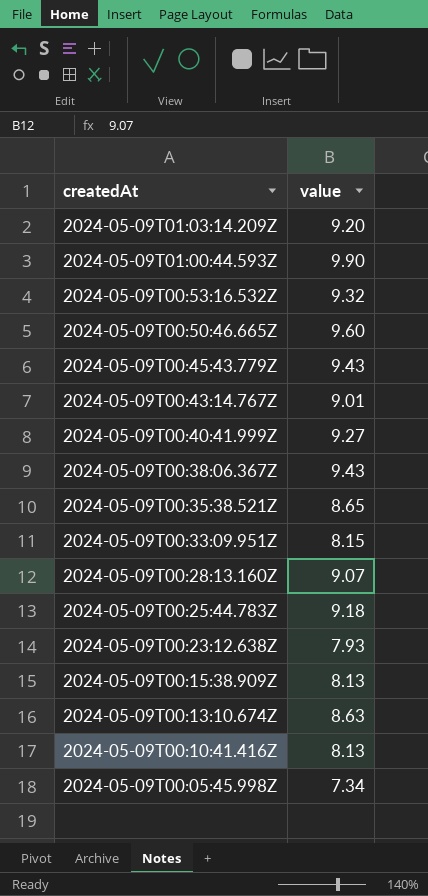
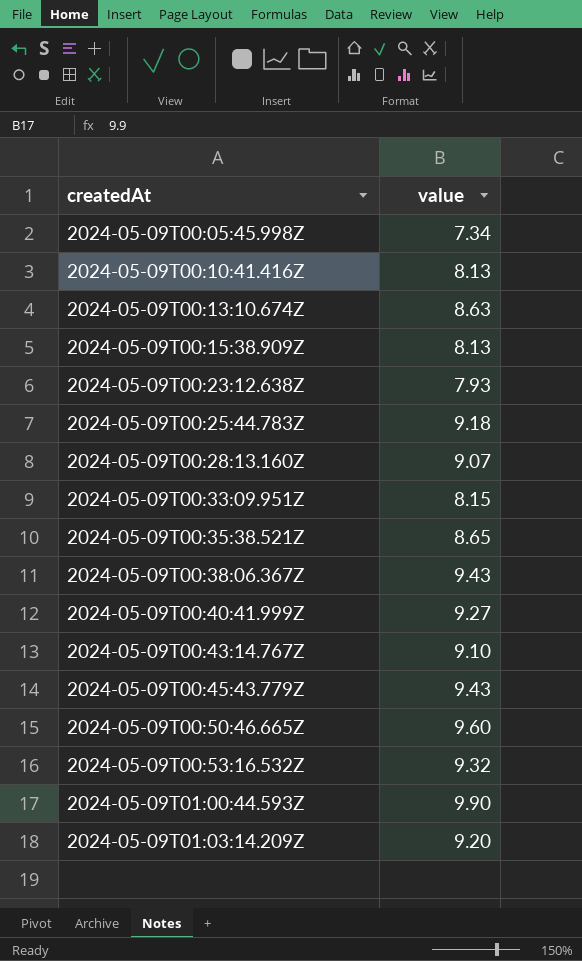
row order: createdAt descending -> createdAt ascending
2024-05-09T00:43:14.767Z | value: 9.01 -> 9.10

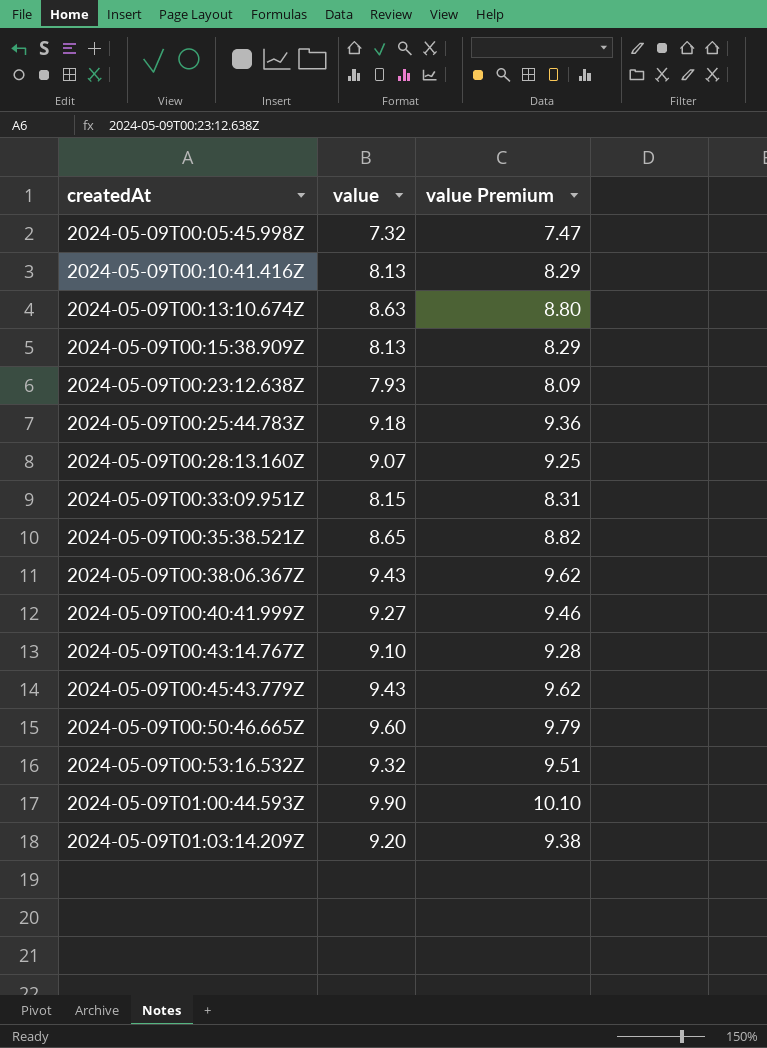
column value Premium | formula: none -> [value] * 1.02
2024-05-09T00:05:45.998Z | value: 7.34 -> 7.32

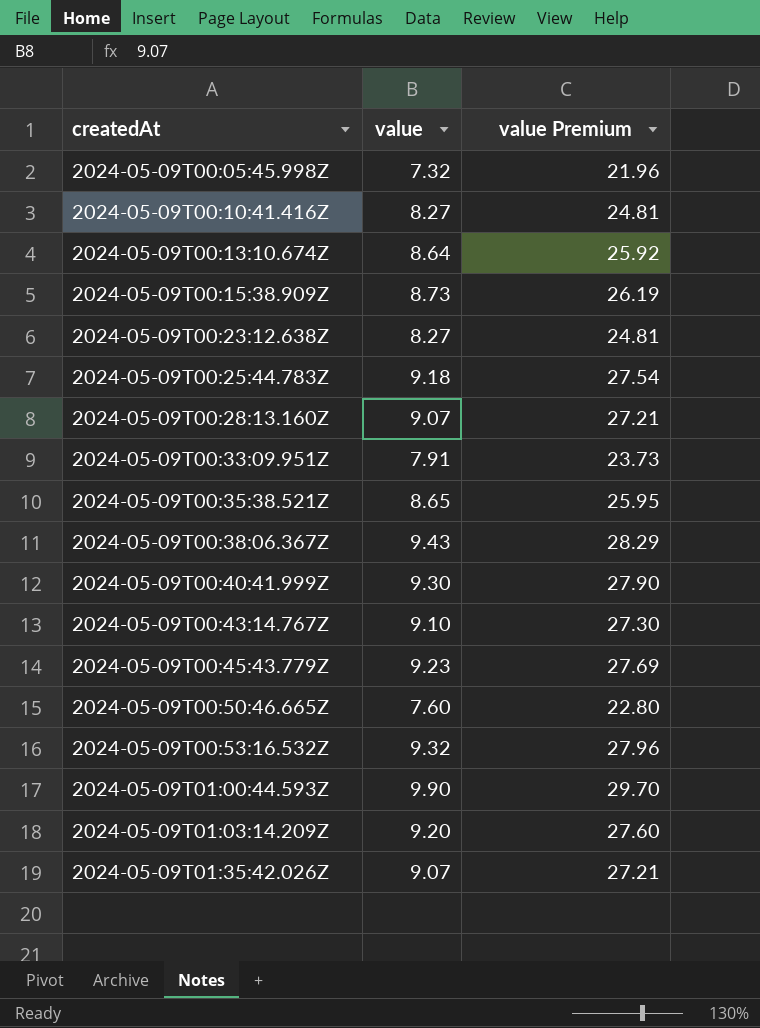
column value Premium | formula: [value] * 1.02 -> [value] * 3
2024-05-09T00:10:41.416Z | value: 8.13 -> 8.27
2024-05-09T00:13:10.674Z | value: 8.63 -> 8.64
2024-05-09T00:15:38.909Z | value: 8.13 -> 8.73
2024-05-09T00:23:12.638Z | value: 7.93 -> 8.27
2024-05-09T00:33:09.951Z | value: 8.15 -> 7.91
2024-05-09T00:40:41.999Z | value: 9.27 -> 9.30
2024-05-09T00:45:43.779Z | value: 9.43 -> 9.23
2024-05-09T00:50:46.665Z | value: 9.60 -> 7.60
row 2024-05-09T01:35:42.026Z: none -> 9.07 | 27.21

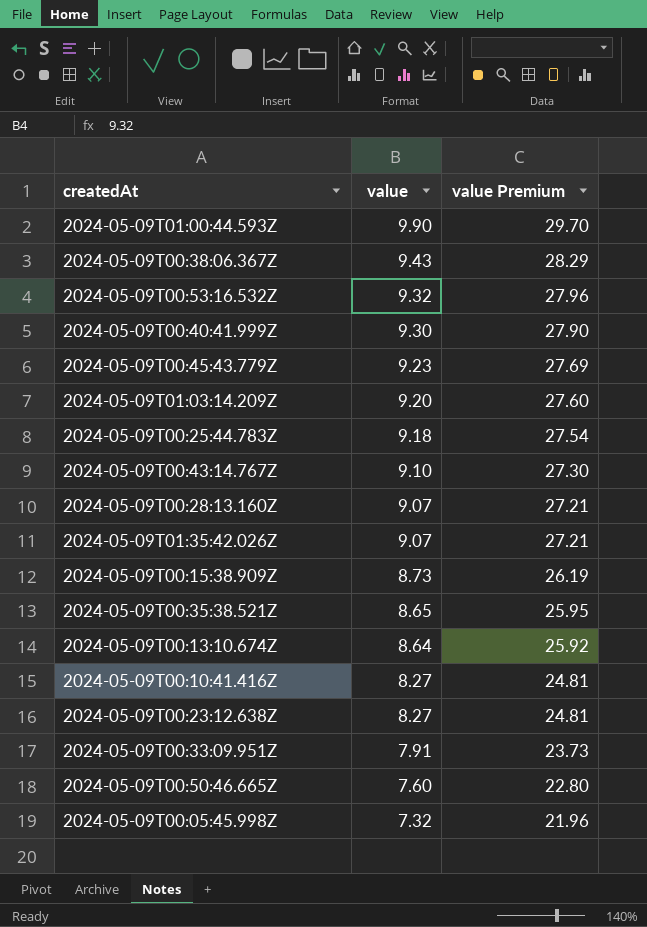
row order: createdAt ascending -> value descending

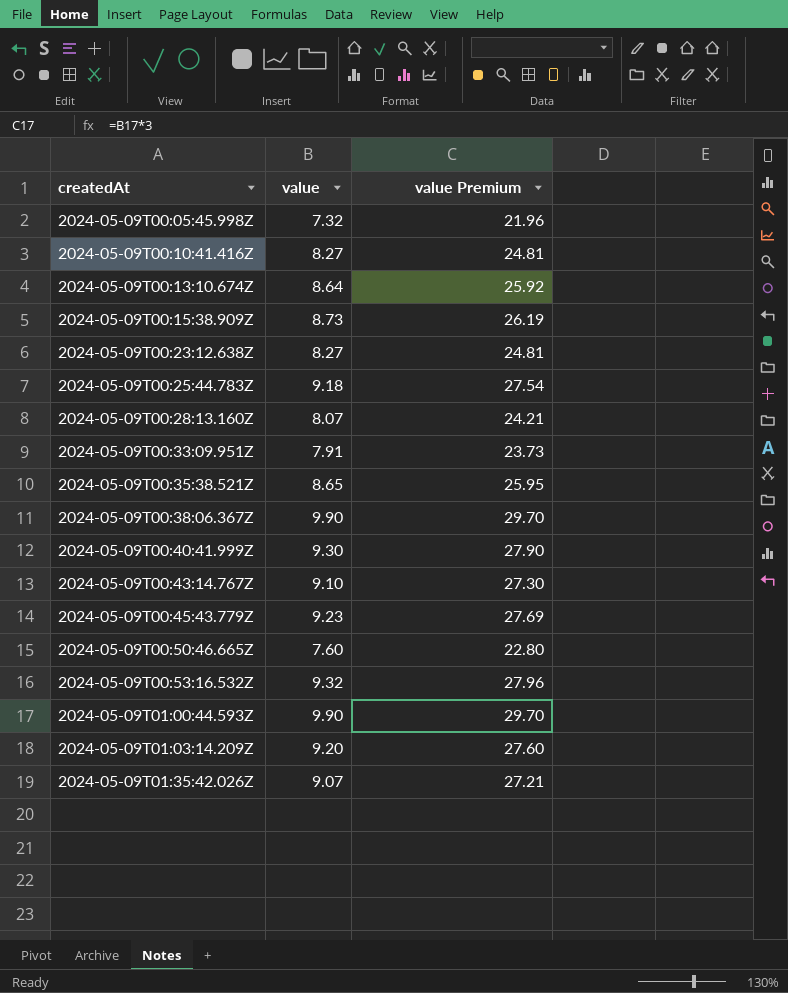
row order: value descending -> createdAt ascending
2024-05-09T00:28:13.160Z | value: 9.07 -> 8.07
2024-05-09T00:28:13.160Z | value Premium: 27.21 -> 24.21
2024-05-09T00:38:06.367Z | value: 9.43 -> 9.90
2024-05-09T00:38:06.367Z | value Premium: 28.29 -> 29.70

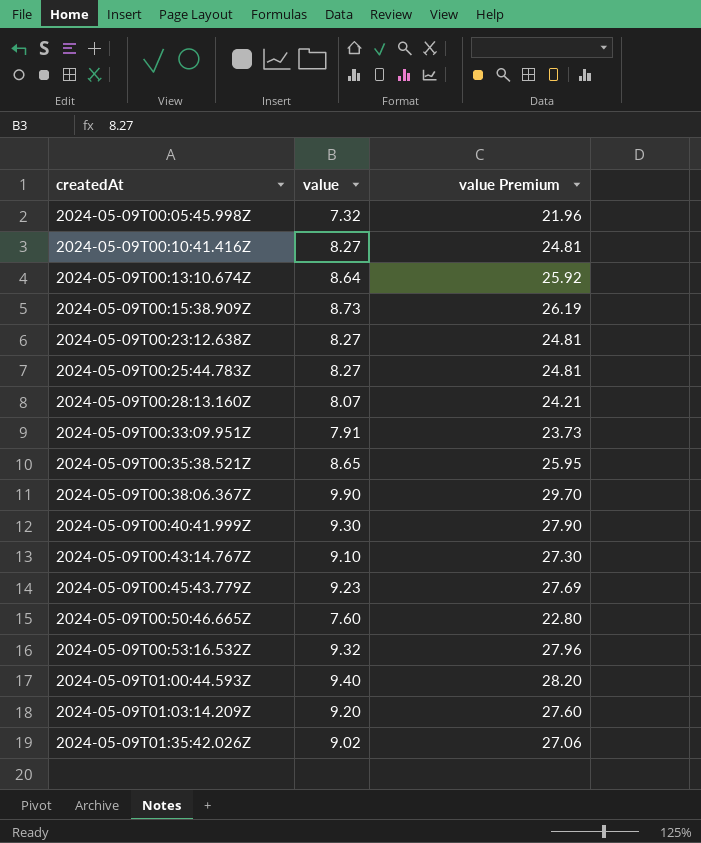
2024-05-09T00:25:44.783Z | value: 9.18 -> 8.27
2024-05-09T00:25:44.783Z | value Premium: 27.54 -> 24.81
2024-05-09T01:00:44.593Z | value: 9.90 -> 9.40
2024-05-09T01:00:44.593Z | value Premium: 29.70 -> 28.20
2024-05-09T01:35:42.026Z | value: 9.07 -> 9.02
2024-05-09T01:35:42.026Z | value Premium: 27.21 -> 27.06

